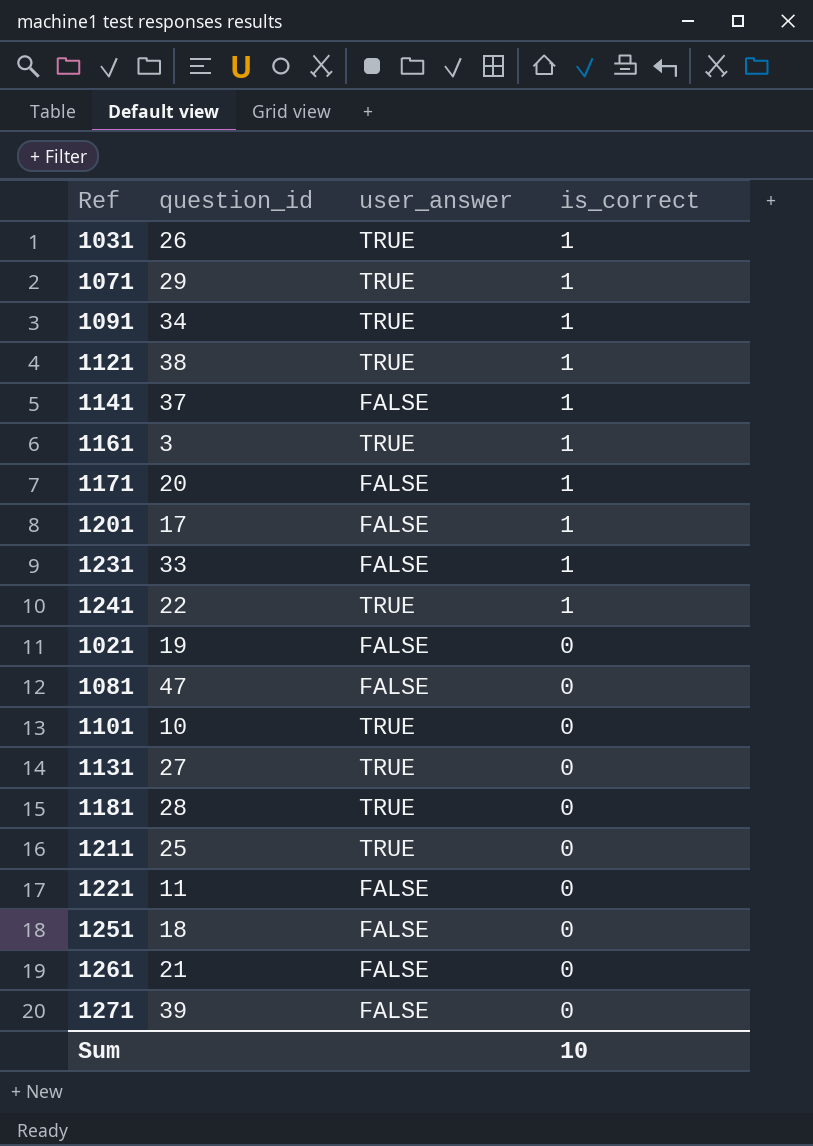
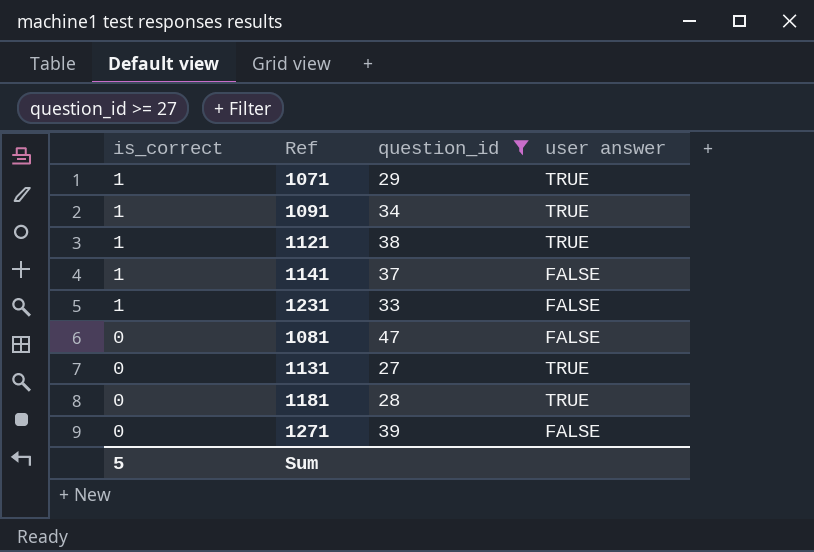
filter: none -> question_id >= 27
column is_correct | position: 4 -> 1
column name: user_answer -> user answer
Sum | is_correct: 10 -> 5

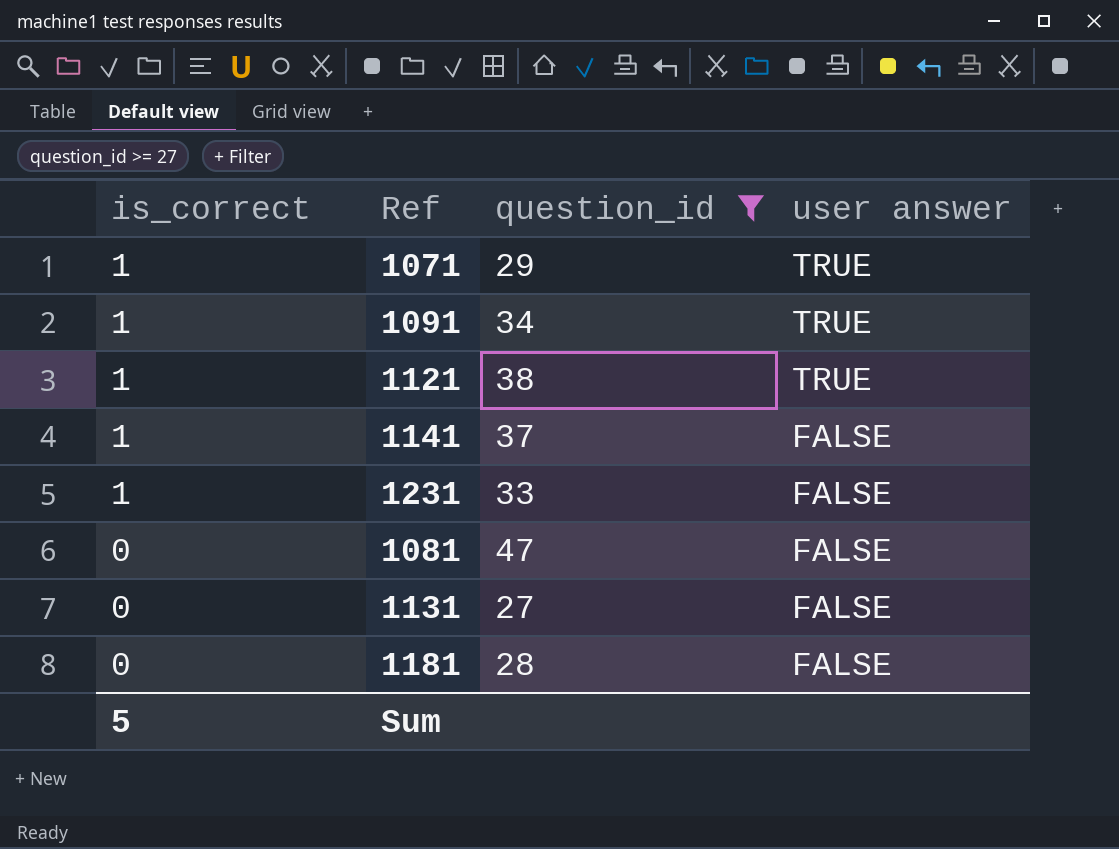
row 1271: 0 | 39 | FALSE -> none
1131 | user answer: TRUE -> FALSE
1181 | user answer: TRUE -> FALSE

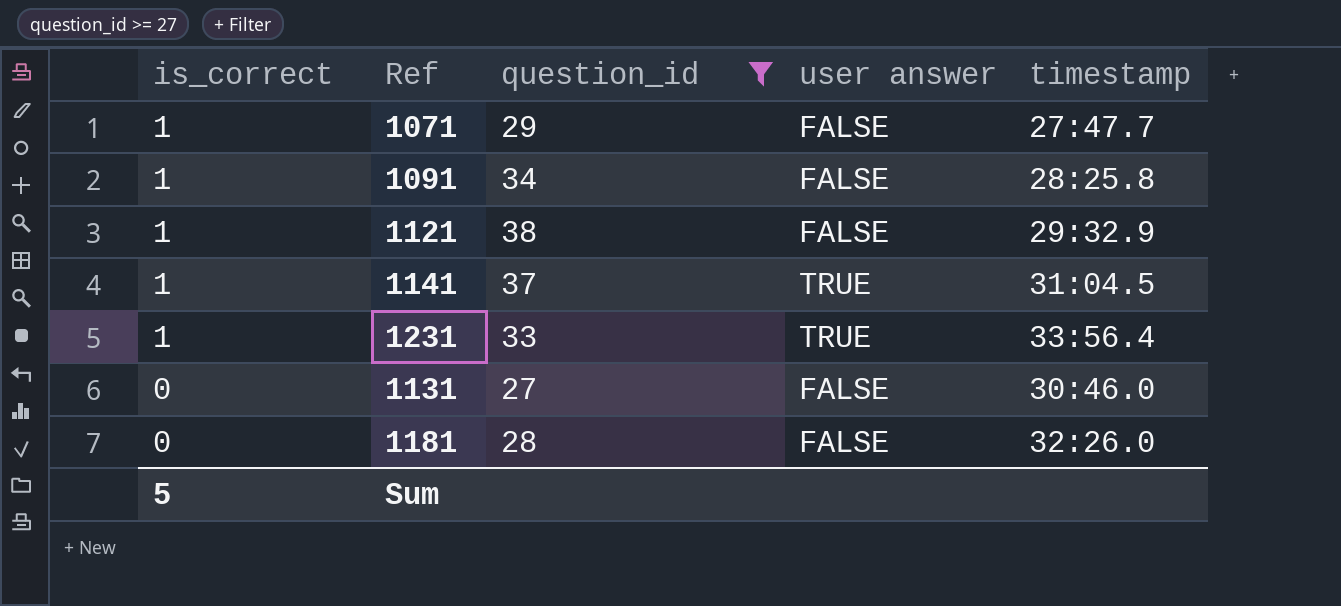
column timestamp | position: none -> 5
row 1081: 0 | 47 | FALSE -> none
1071 | user answer: TRUE -> FALSE
1091 | user answer: TRUE -> FALSE
1121 | user answer: TRUE -> FALSE
1141 | user answer: FALSE -> TRUE
1231 | user answer: FALSE -> TRUE

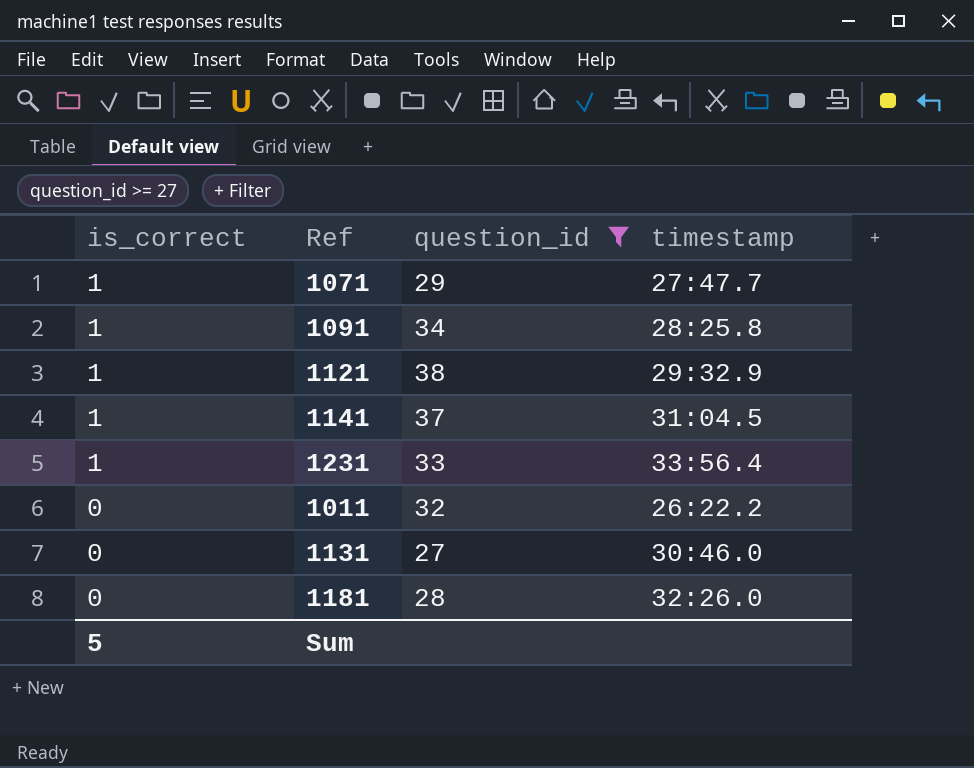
column user answer | position: 4 -> none
row 1011: none -> 0 | 32 | 26:22.2

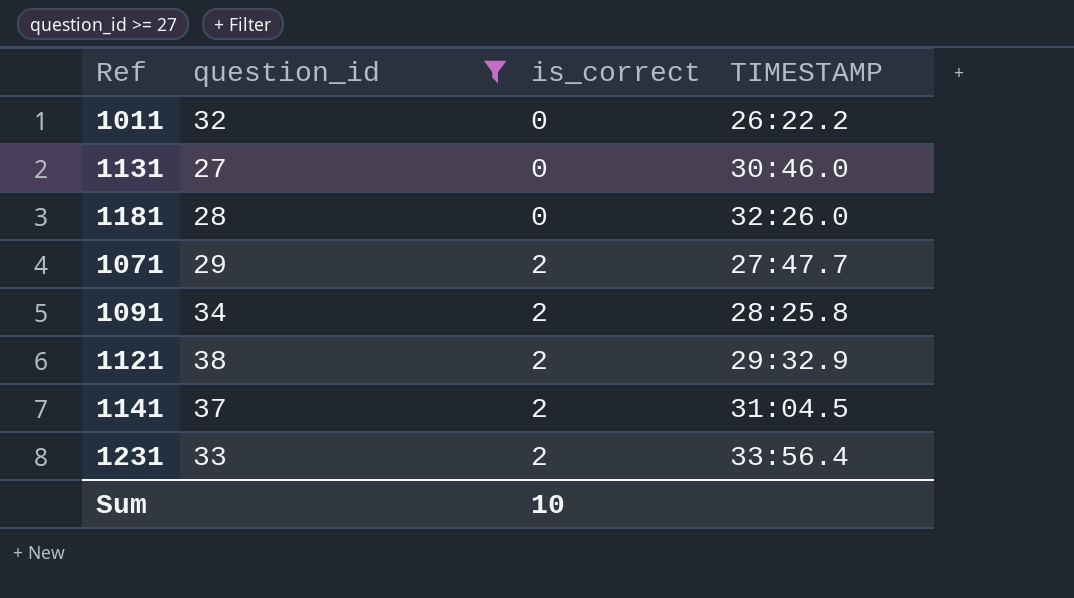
row order: is_correct descending -> is_correct ascending
column is_correct | position: 1 -> 3
column name: timestamp -> TIMESTAMP
1071 | is_correct: 1 -> 2
1091 | is_correct: 1 -> 2
1121 | is_correct: 1 -> 2
1141 | is_correct: 1 -> 2
1231 | is_correct: 1 -> 2
Sum | is_correct: 5 -> 10

